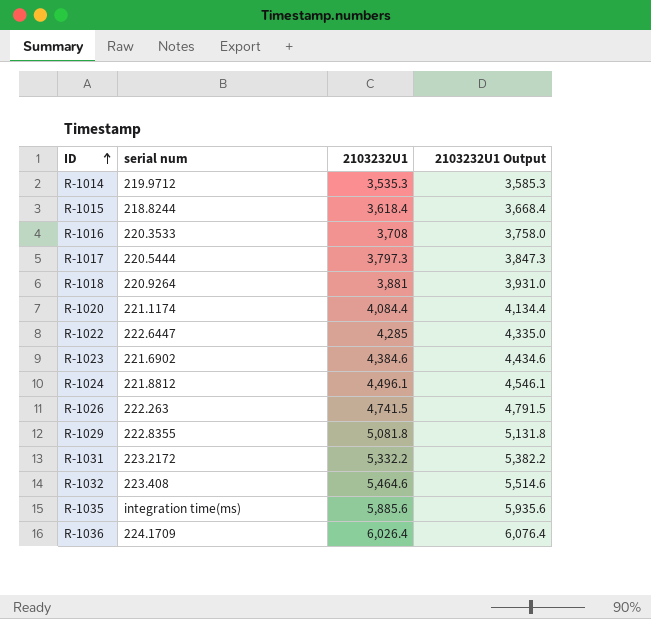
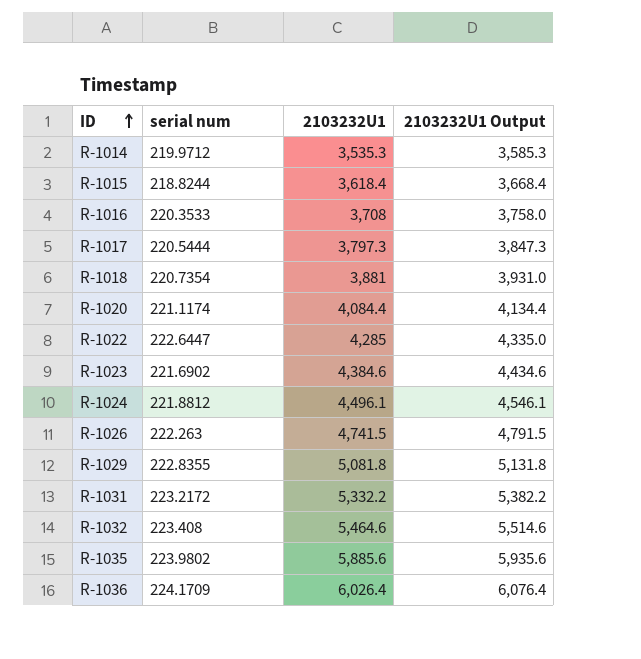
R-1018 | serial num: 220.9264 -> 220.7354
R-1035 | serial num: integration time(ms) -> 223.9802

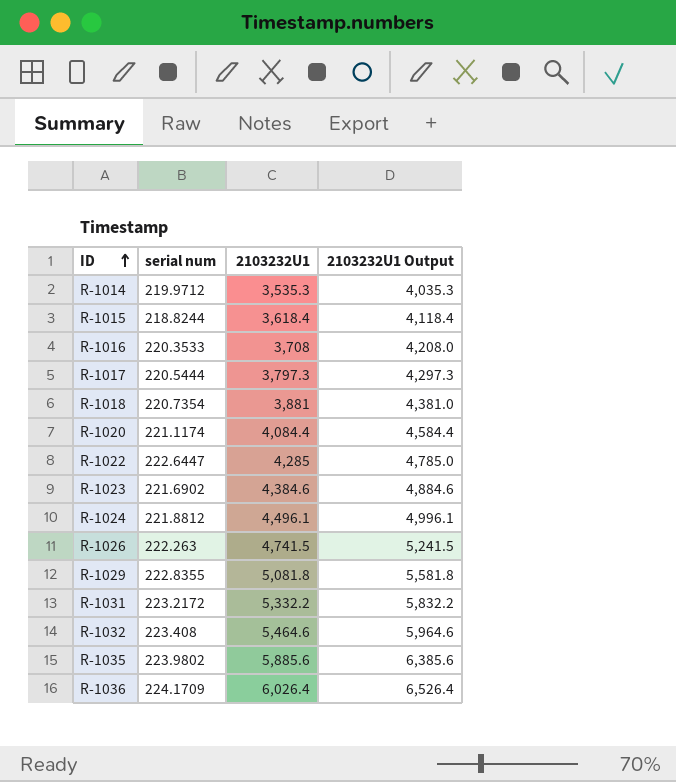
column 2103232U1 Output | formula: [2103232U1] + 50 -> [2103232U1] + 500

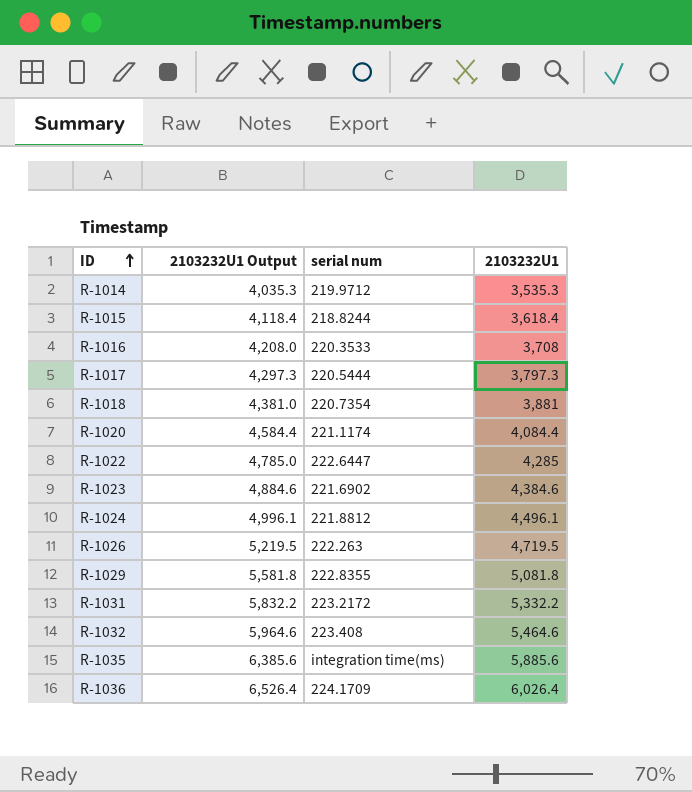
column 2103232U1 Output | position: 4 -> 2
R-1026 | 2103232U1 Output: 5,241.5 -> 5,219.5
R-1026 | 2103232U1: 4,741.5 -> 4,719.5
R-1035 | serial num: 223.9802 -> integration time(ms)

